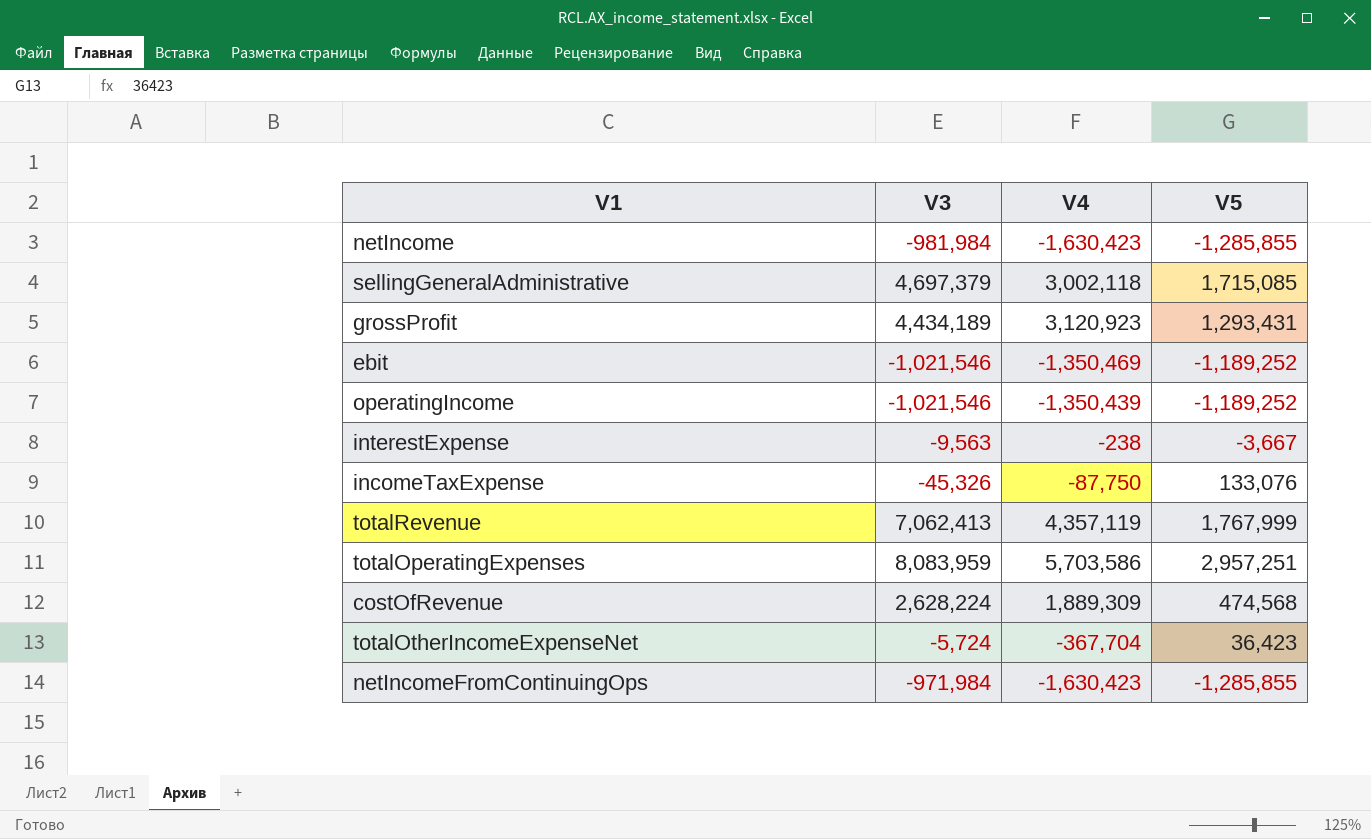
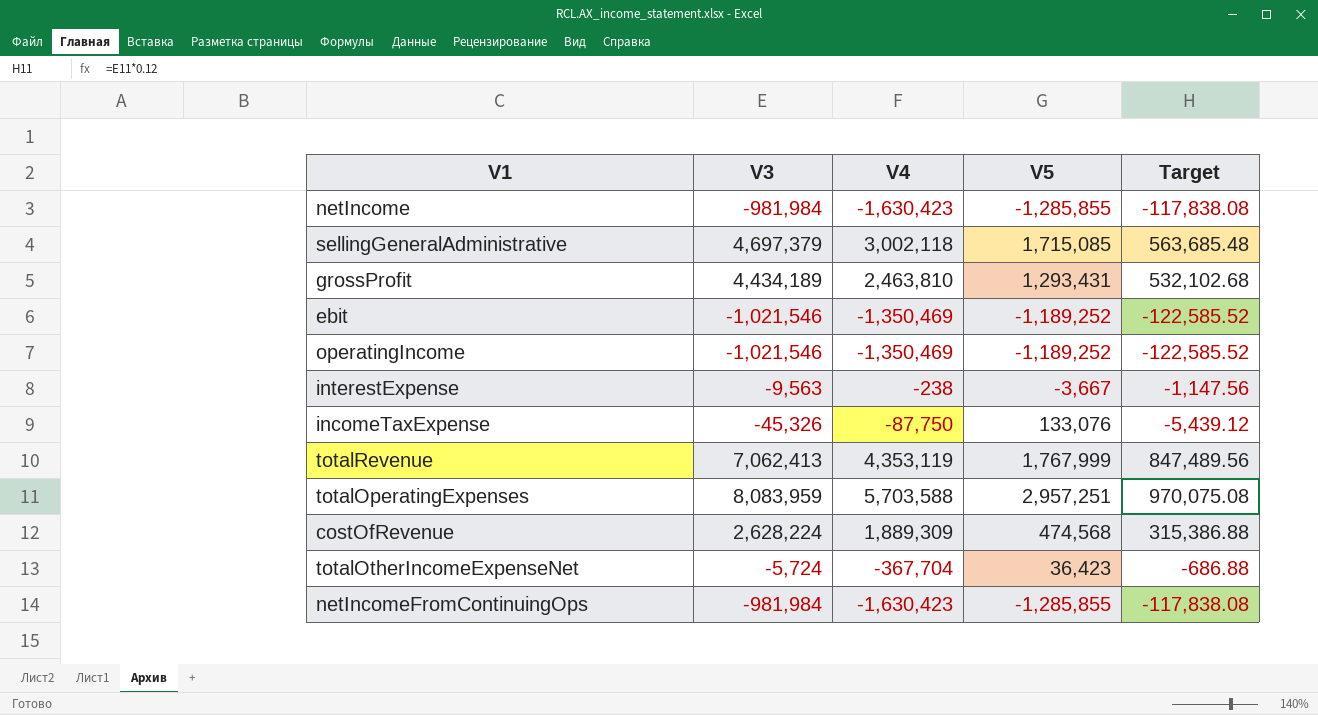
column Target | formula: none -> [V3] * 0.12
grossProfit | V4: 3,120,923 -> 2,463,810
operatingIncome | V4: -1,350,439 -> -1,350,469
totalRevenue | V4: 4,357,119 -> 4,353,119
totalOperatingExpenses | V4: 5,703,586 -> 5,703,588
netIncomeFromContinuingOps | V3: -971,984 -> -981,984

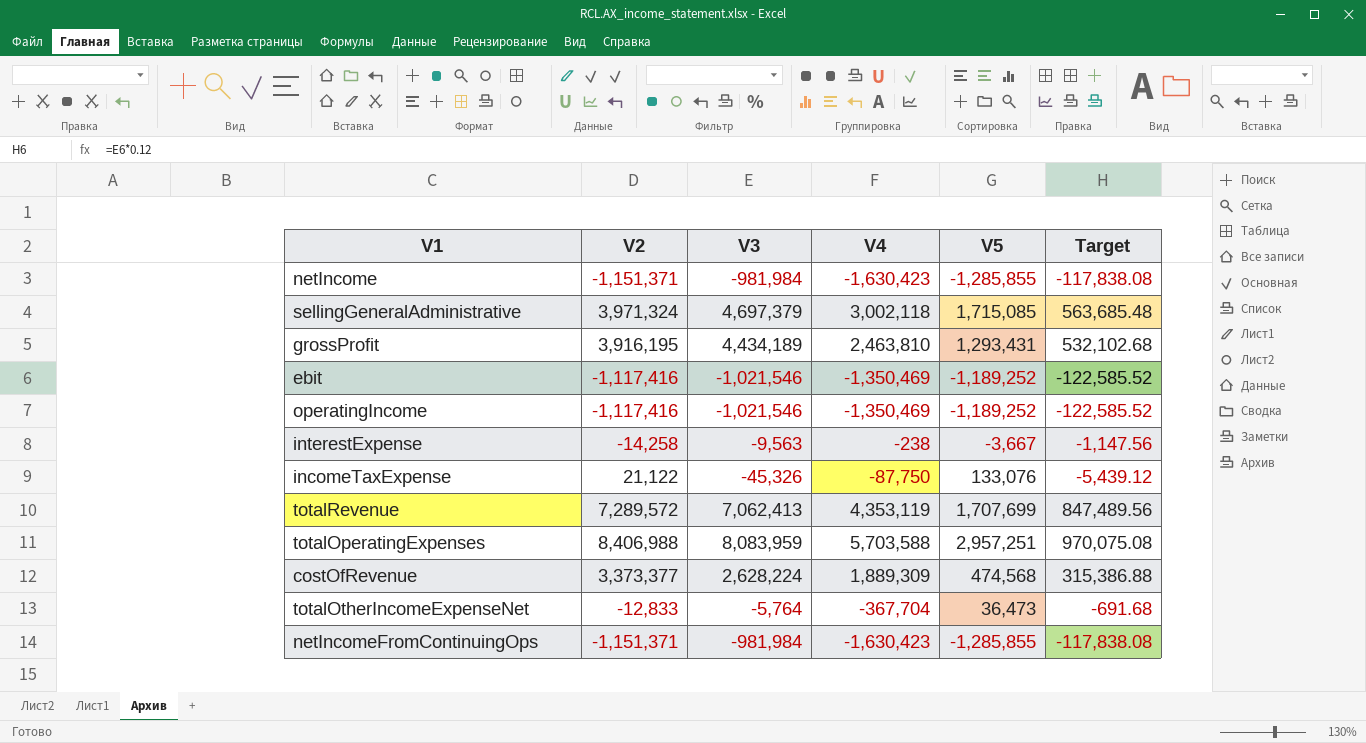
column V2 | position: none -> 2
totalRevenue | V5: 1,767,999 -> 1,707,699
totalOtherIncomeExpenseNet | V3: -5,724 -> -5,764
totalOtherIncomeExpenseNet | V5: 36,423 -> 36,473
totalOtherIncomeExpenseNet | Target: -686.88 -> -691.68

